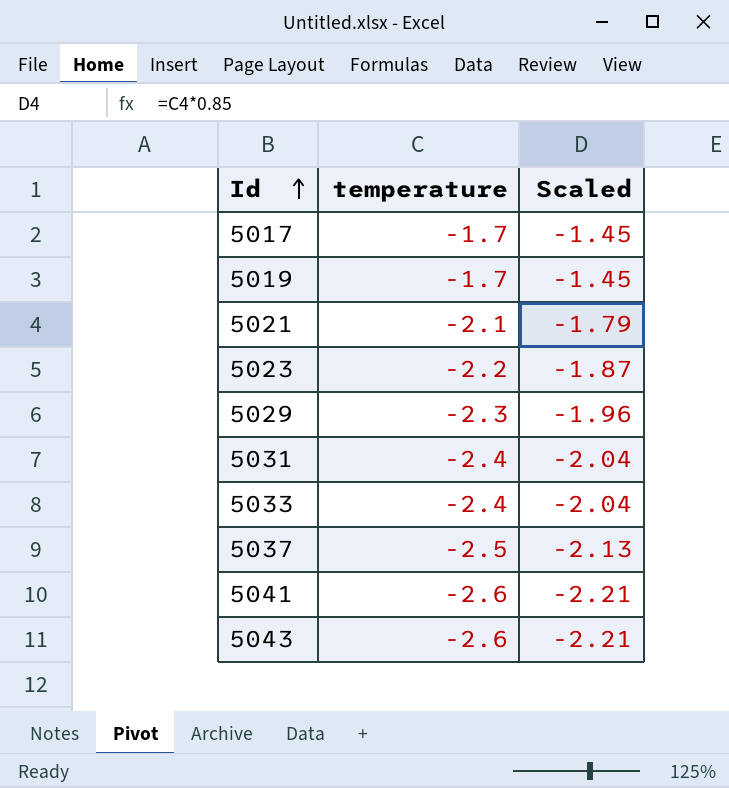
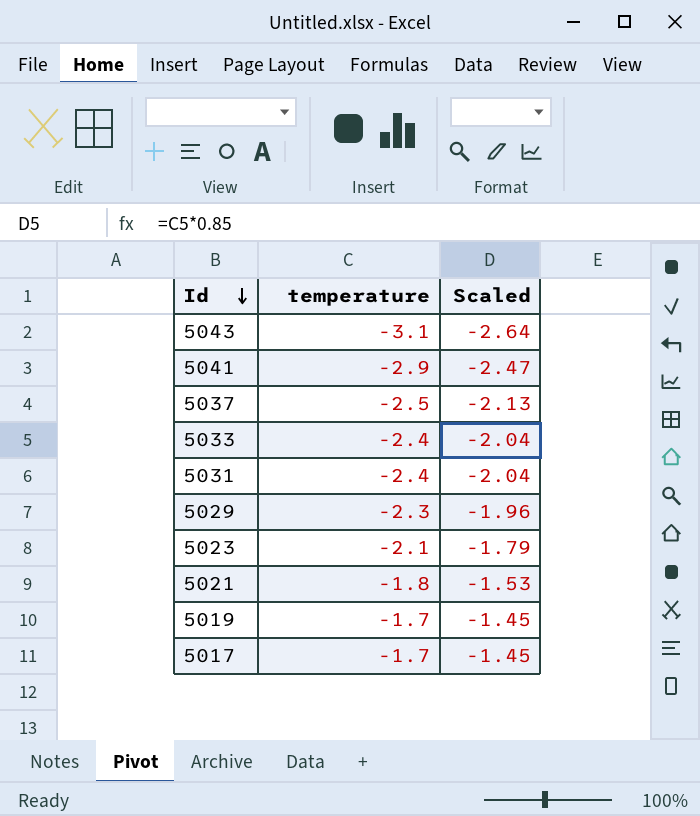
row order: Id ascending -> Id descending
5043 | temperature: -2.6 -> -3.1
5043 | Scaled: -2.21 -> -2.64
5041 | temperature: -2.6 -> -2.9
5041 | Scaled: -2.21 -> -2.47
5023 | temperature: -2.2 -> -2.1
5023 | Scaled: -1.87 -> -1.79
5021 | temperature: -2.1 -> -1.8
5021 | Scaled: -1.79 -> -1.53

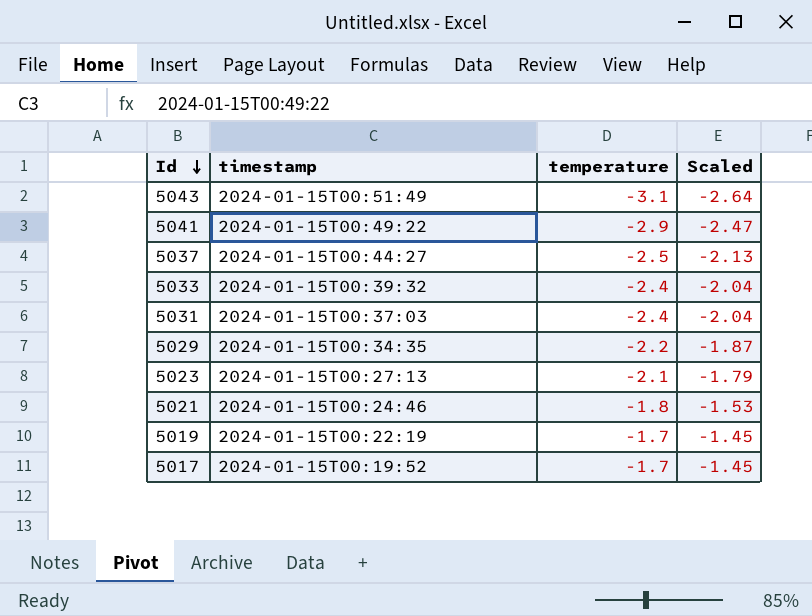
column timestamp | position: none -> 2
5029 | temperature: -2.3 -> -2.2
5029 | Scaled: -1.96 -> -1.87

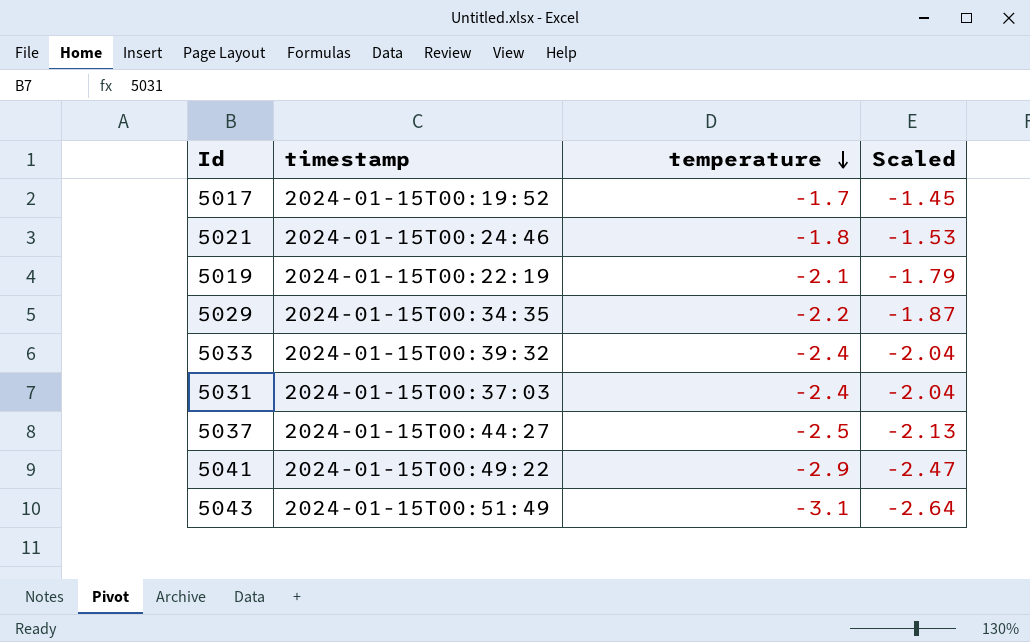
row order: Id descending -> temperature descending
row 5023: 2024-01-15T00:27:13 | -2.1 | -1.79 -> none
5019 | temperature: -1.7 -> -2.1
5019 | Scaled: -1.45 -> -1.79

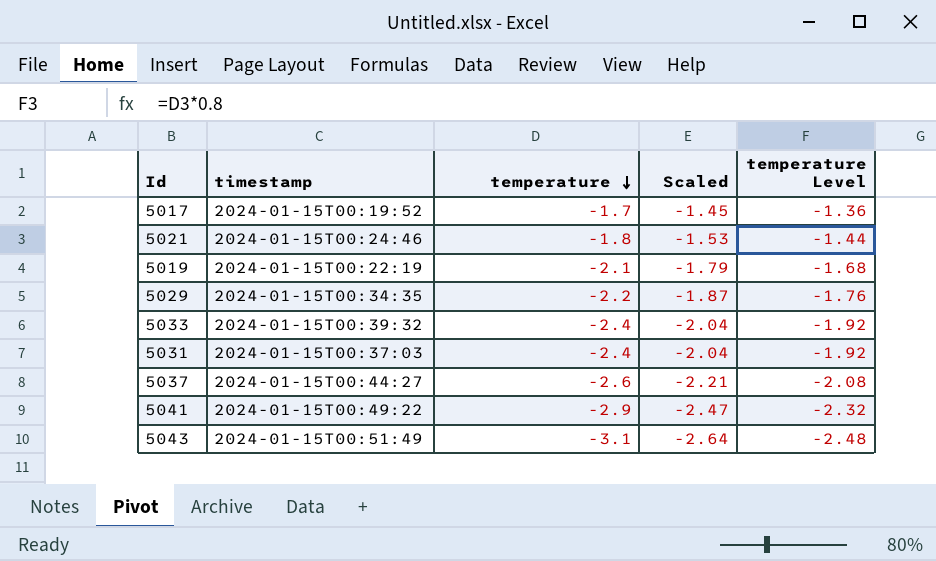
column temperature Level | formula: none -> [temperature] * 0.8
5037 | temperature: -2.5 -> -2.6
5037 | Scaled: -2.13 -> -2.21

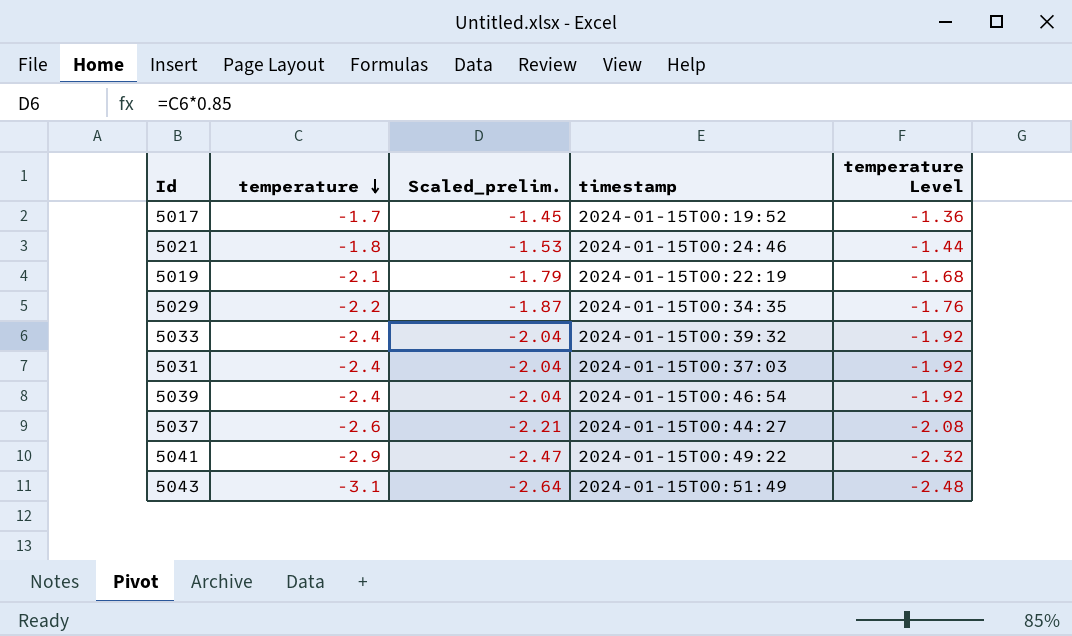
column name: Scaled -> Scaled_prelim.
column timestamp | position: 2 -> 4
row 5039: none -> -2.4 | -2.04 | 2024-01-15T00:46:54 | -1.92

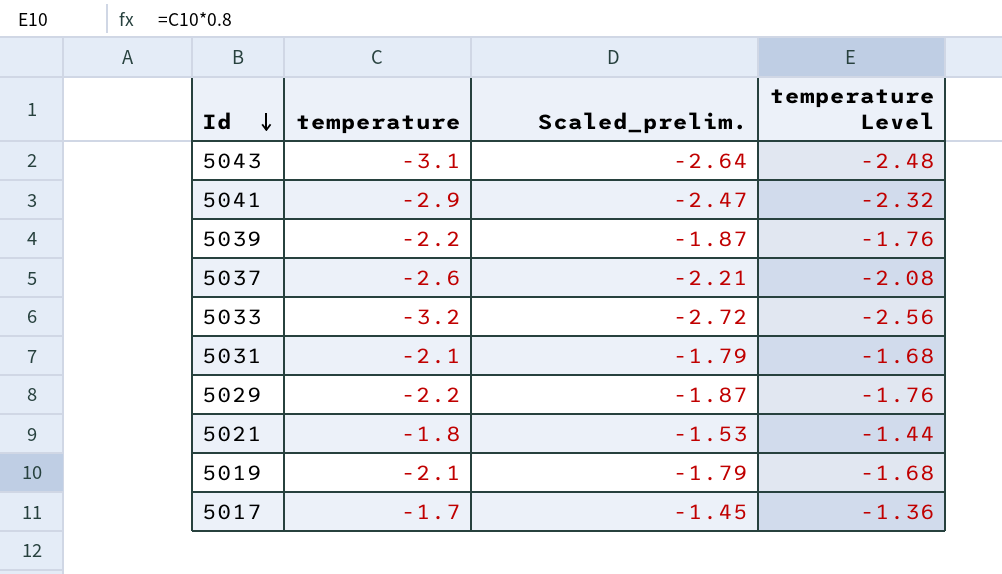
row order: temperature descending -> Id descending
column timestamp | position: 4 -> none
5039 | temperature: -2.4 -> -2.2
5039 | Scaled_prelim.: -2.04 -> -1.87
5039 | temperature Level: -1.92 -> -1.76
5033 | temperature: -2.4 -> -3.2
5033 | Scaled_prelim.: -2.04 -> -2.72
5033 | temperature Level: -1.92 -> -2.56
5031 | temperature: -2.4 -> -2.1
5031 | Scaled_prelim.: -2.04 -> -1.79
5031 | temperature Level: -1.92 -> -1.68

